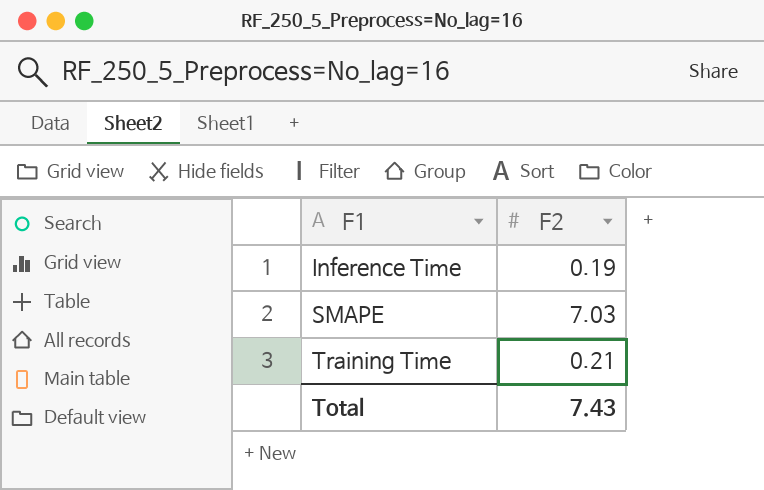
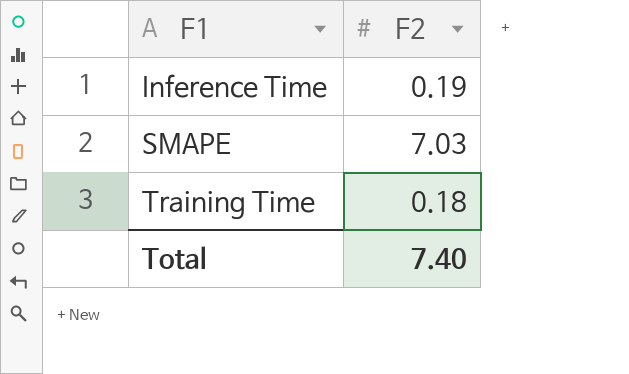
Training Time | F2: 0.21 -> 0.18
Total | F2: 7.43 -> 7.40

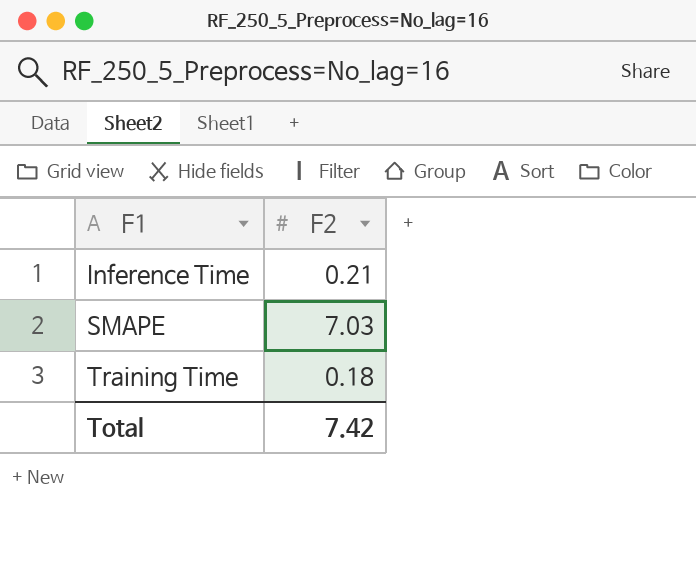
Inference Time | F2: 0.19 -> 0.21
Total | F2: 7.40 -> 7.42

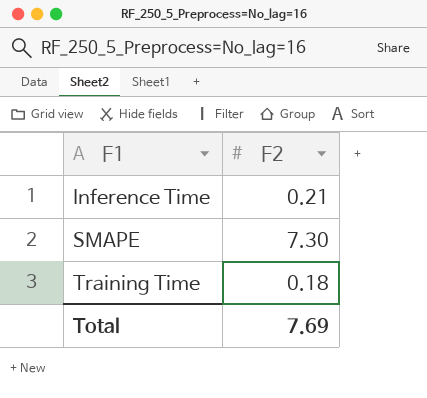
SMAPE | F2: 7.03 -> 7.30
Total | F2: 7.42 -> 7.69

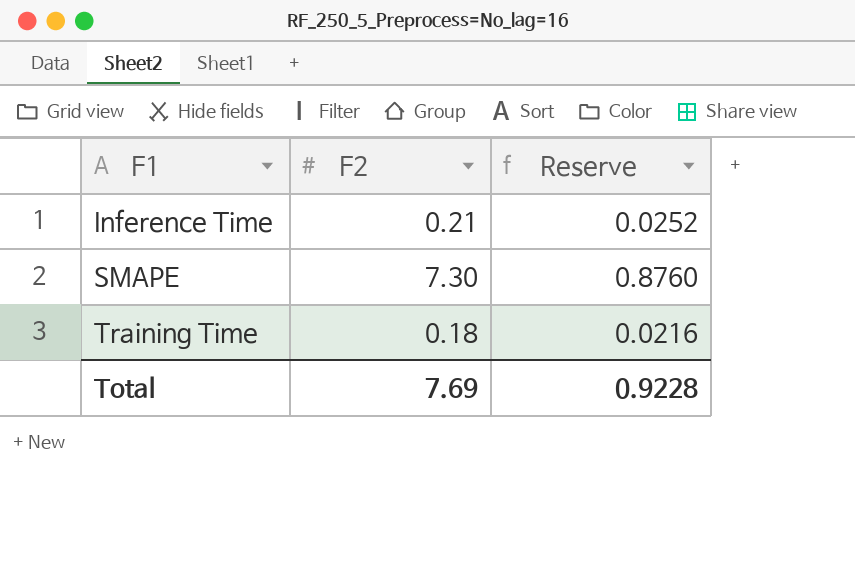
column Reserve | formula: none -> [F2] * 0.12

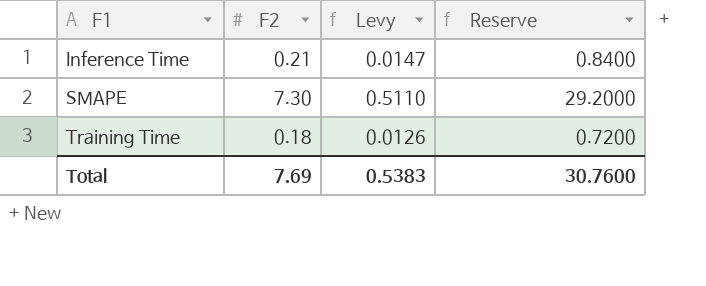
column Levy | formula: none -> [F2] * 0.07
column Reserve | formula: [F2] * 0.12 -> [F2] * 4
Total | Reserve: 0.9228 -> 30.7600

